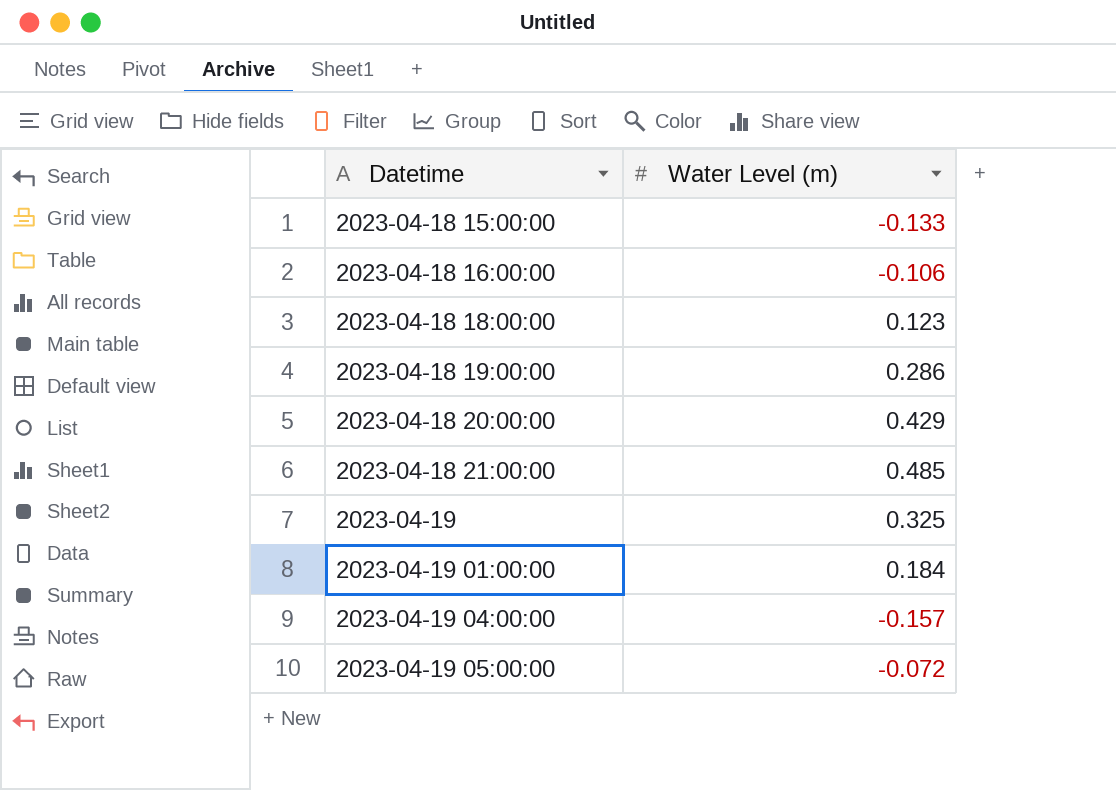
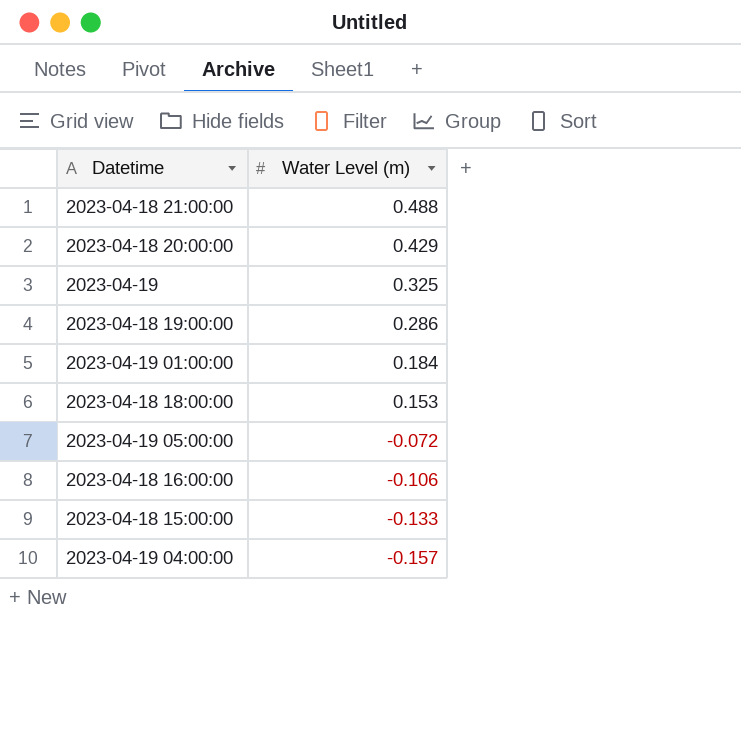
row order: Datetime ascending -> Water Level (m) descending
2023-04-18 21:00:00 | Water Level (m): 0.485 -> 0.488
2023-04-18 18:00:00 | Water Level (m): 0.123 -> 0.153

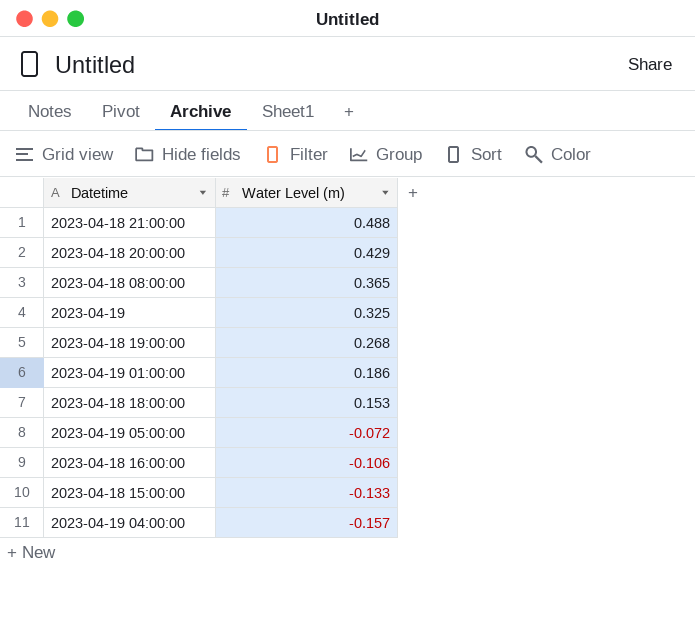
row 2023-04-18 08:00:00: none -> 0.365
2023-04-18 19:00:00 | Water Level (m): 0.286 -> 0.268
2023-04-19 01:00:00 | Water Level (m): 0.184 -> 0.186

